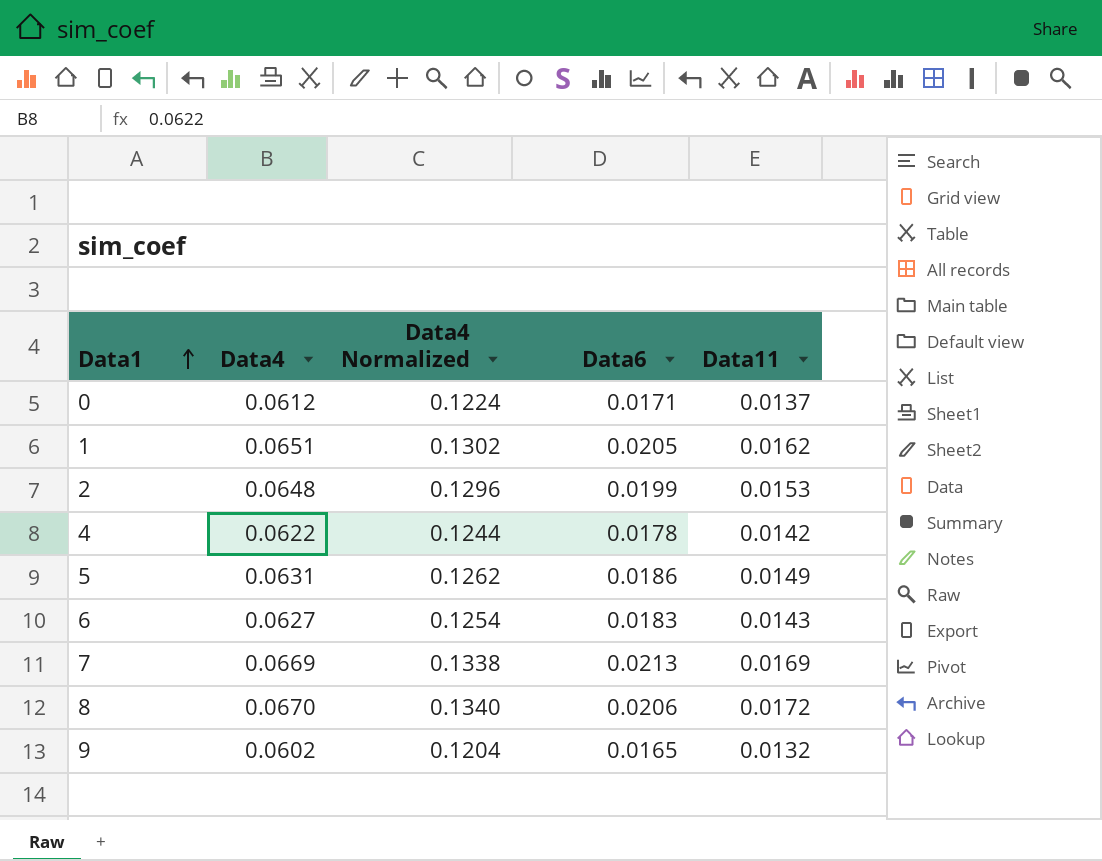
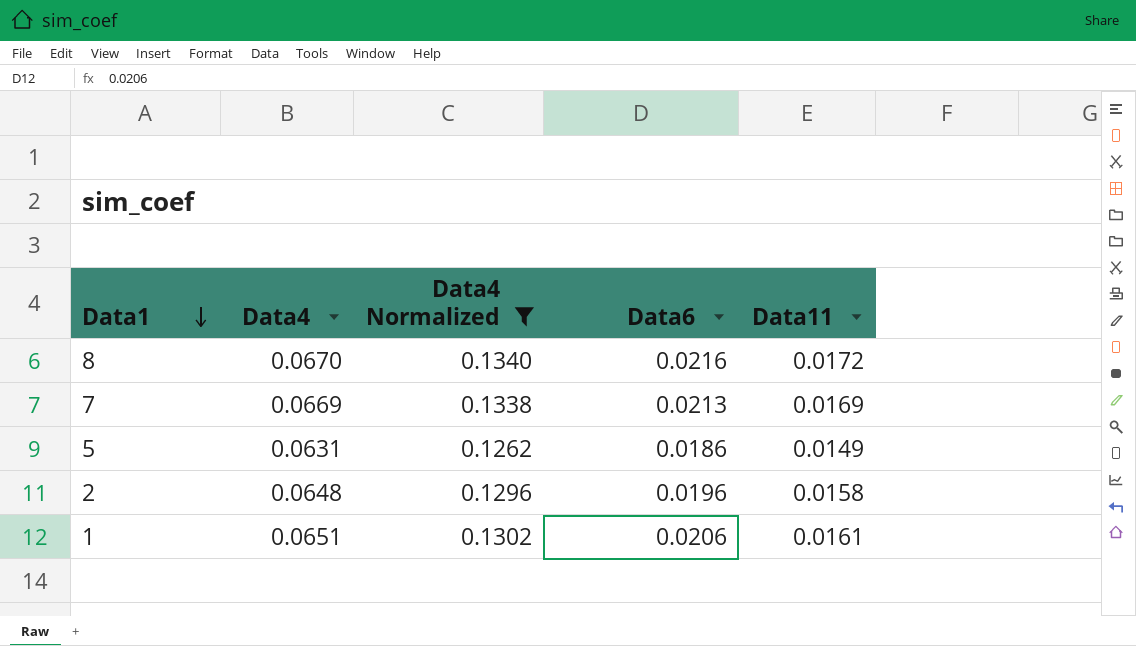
filter: none -> Data4 Normalized >= 0.1262
row order: Data1 ascending -> Data1 descending
8 | Data6: 0.0206 -> 0.0216
2 | Data6: 0.0199 -> 0.0196
2 | Data11: 0.0153 -> 0.0158
1 | Data6: 0.0205 -> 0.0206
1 | Data11: 0.0162 -> 0.0161

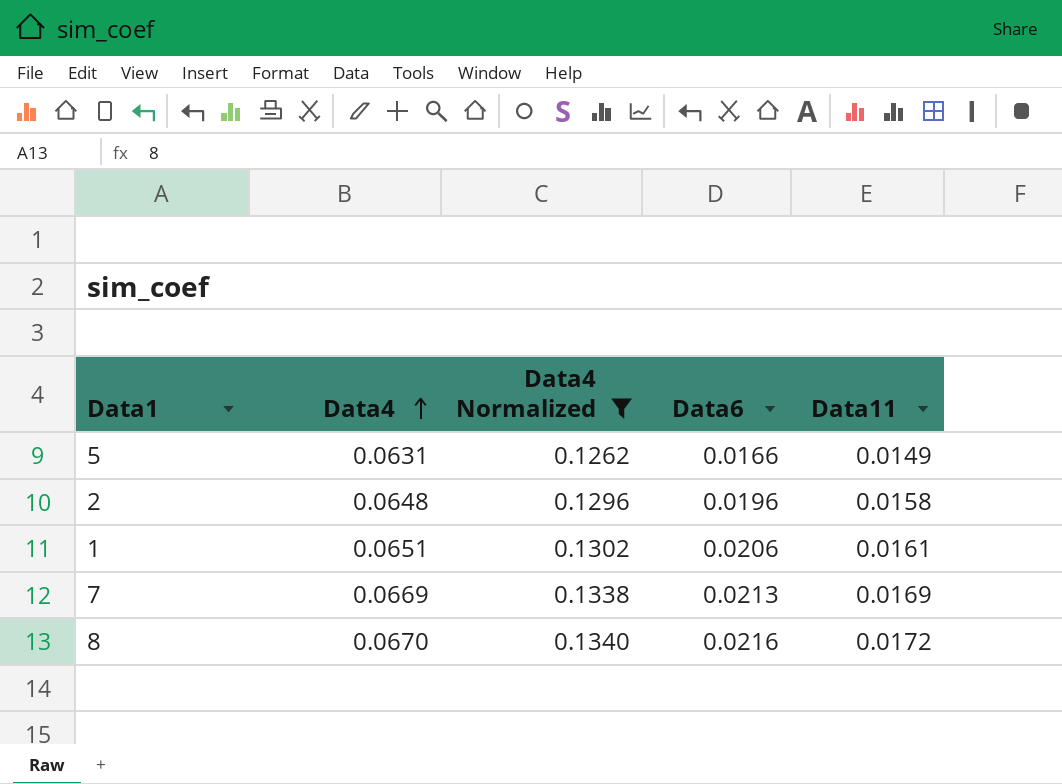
row order: Data1 descending -> Data4 ascending
5 | Data6: 0.0186 -> 0.0166

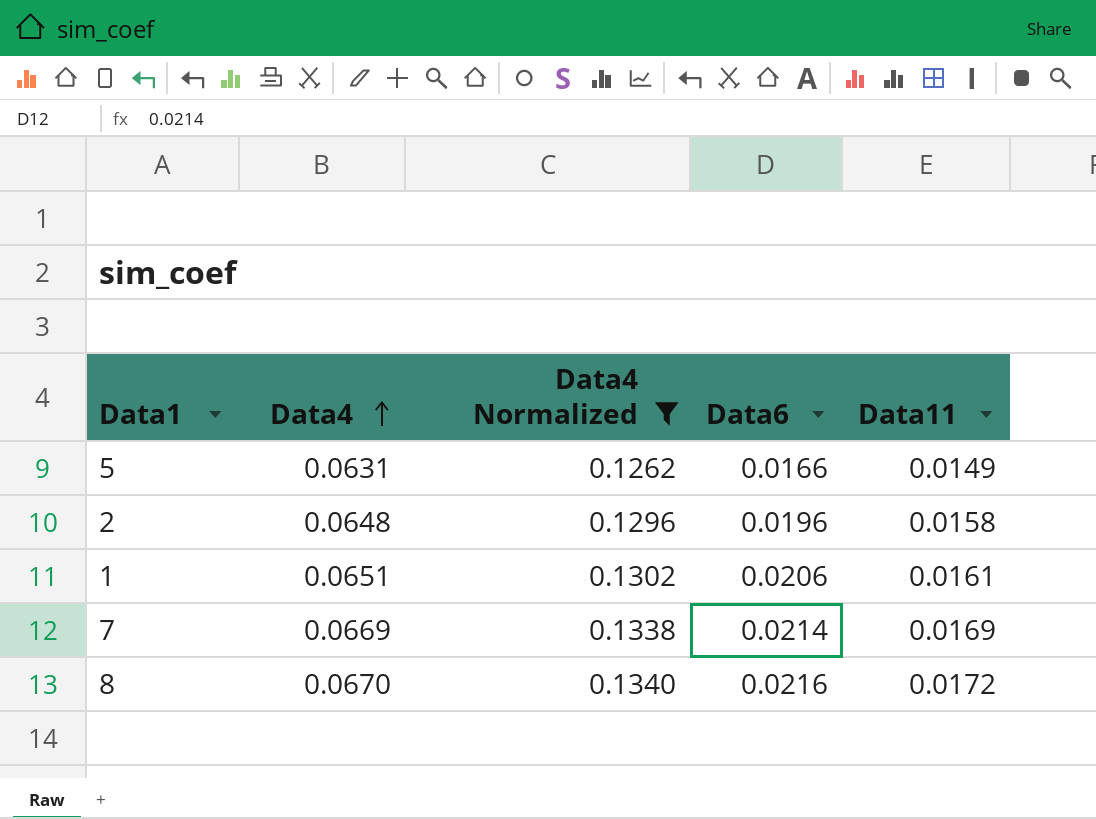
7 | Data6: 0.0213 -> 0.0214

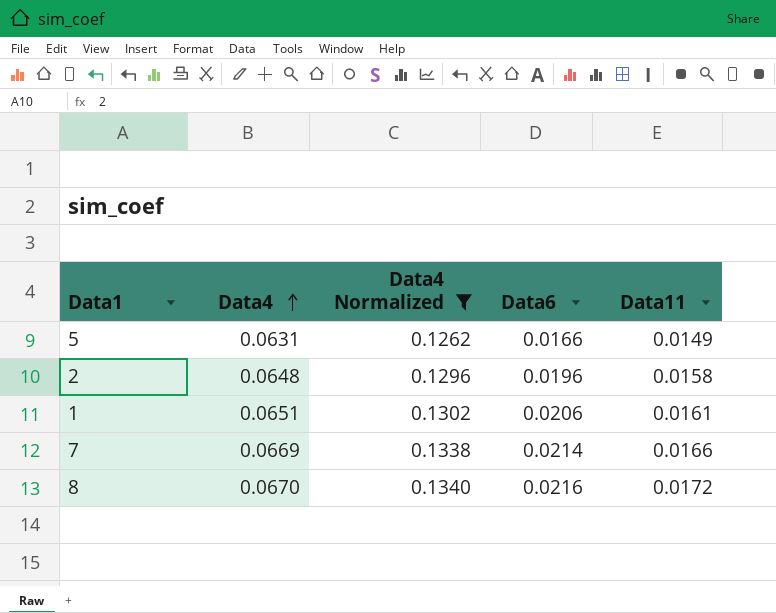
7 | Data11: 0.0169 -> 0.0166

